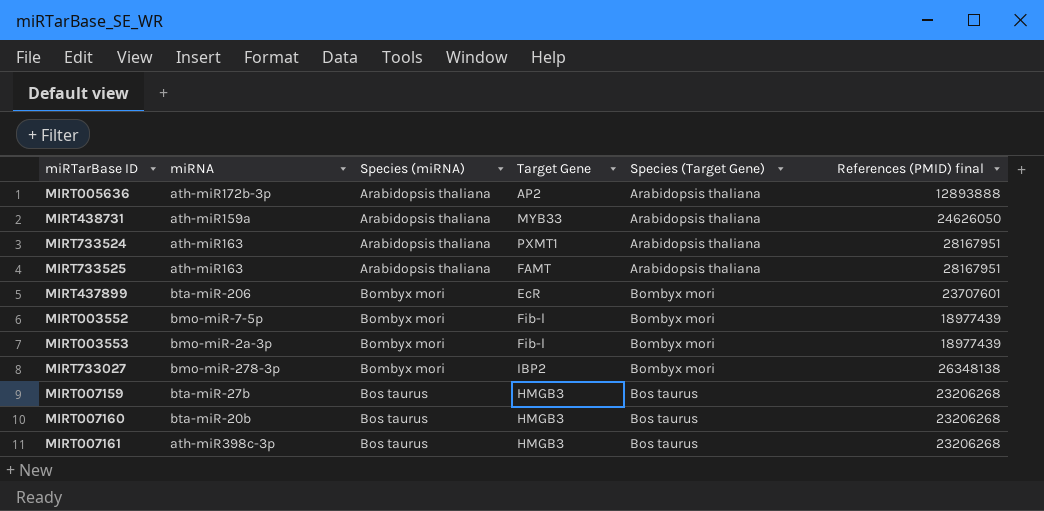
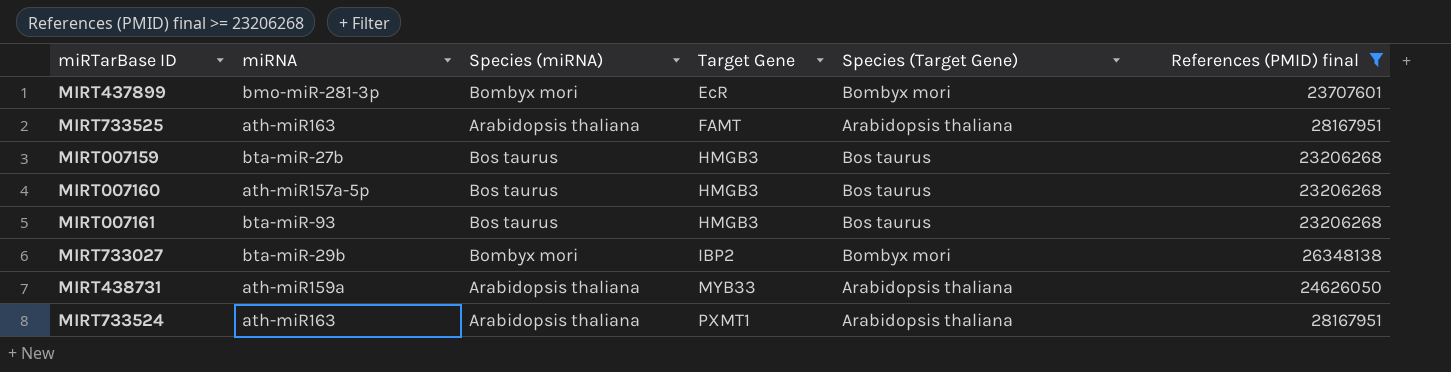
filter: none -> References (PMID) final >= 23206268
row order: Species (miRNA) ascending -> Target Gene ascending
MIRT437899 | miRNA: bta-miR-206 -> bmo-miR-281-3p
MIRT007160 | miRNA: bta-miR-20b -> ath-miR157a-5p
MIRT007161 | miRNA: ath-miR398c-3p -> bta-miR-93
MIRT733027 | miRNA: bmo-miR-278-3p -> bta-miR-29b

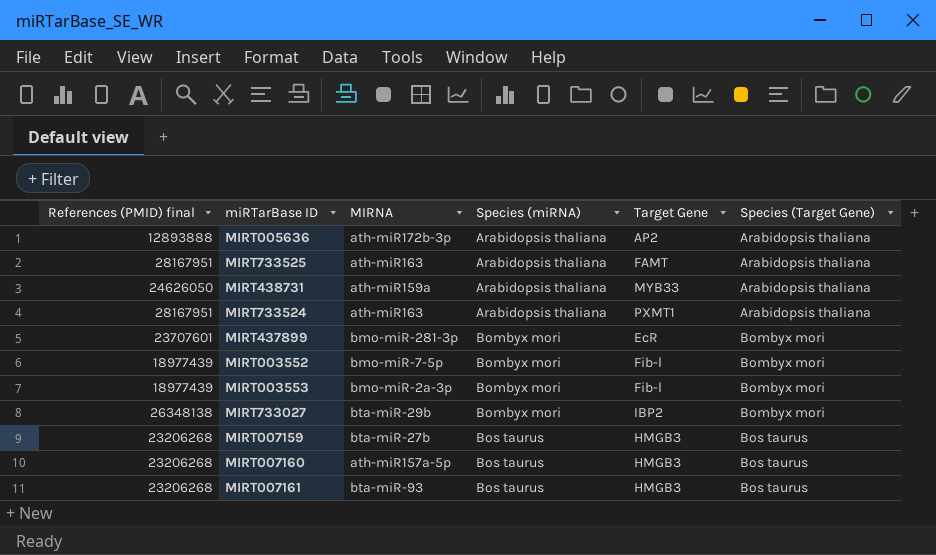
filter: References (PMID) final >= 23206268 -> none
row order: Target Gene ascending -> Species (miRNA) ascending
column References (PMID) final | position: 6 -> 1
column name: miRNA -> MIRNA

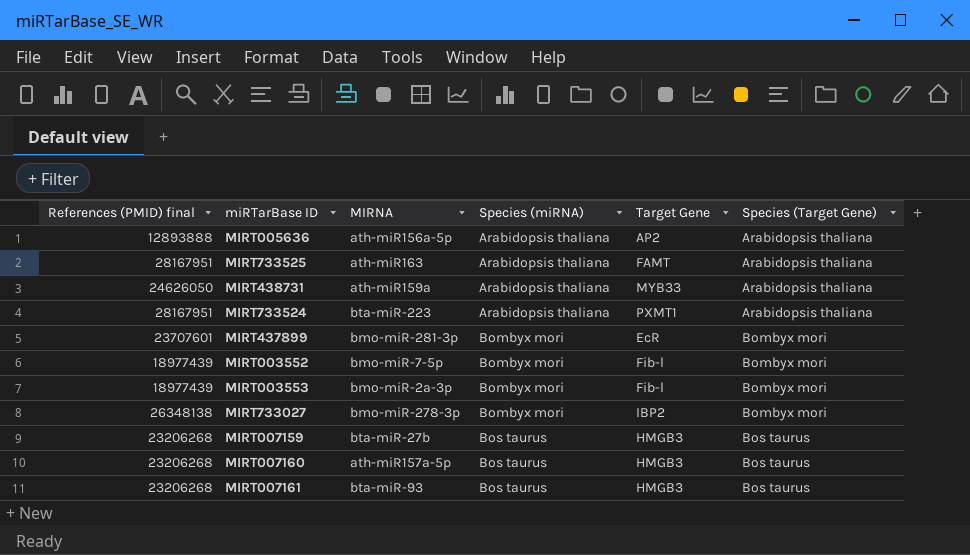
MIRT005636 | MIRNA: ath-miR172b-3p -> ath-miR156a-5p
MIRT733524 | MIRNA: ath-miR163 -> bta-miR-223
MIRT733027 | MIRNA: bta-miR-29b -> bmo-miR-278-3p

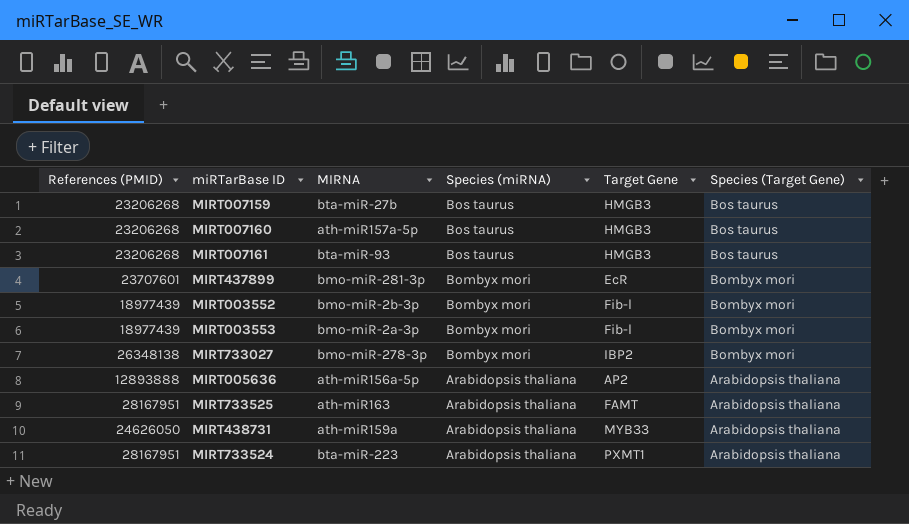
row order: Species (miRNA) ascending -> Species (miRNA) descending
column name: References (PMID) final -> References (PMID)
MIRT003552 | MIRNA: bmo-miR-7-5p -> bmo-miR-2b-3p

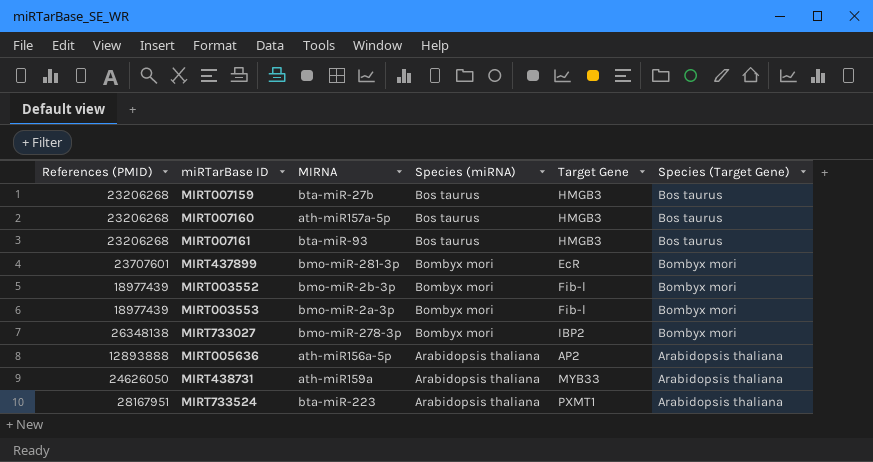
row MIRT733525: 28167951 | ath-miR163 | Arabidopsis thaliana | FAMT | Arabidopsis thaliana -> none

